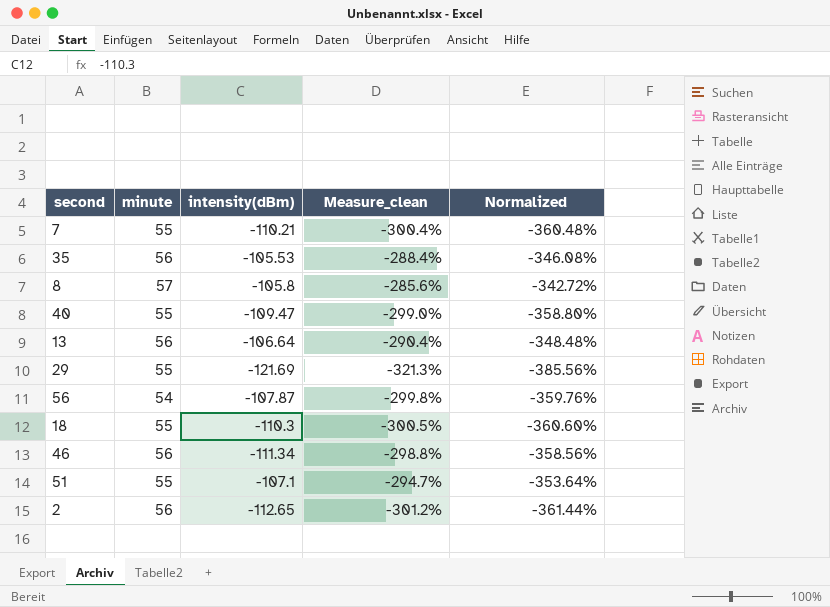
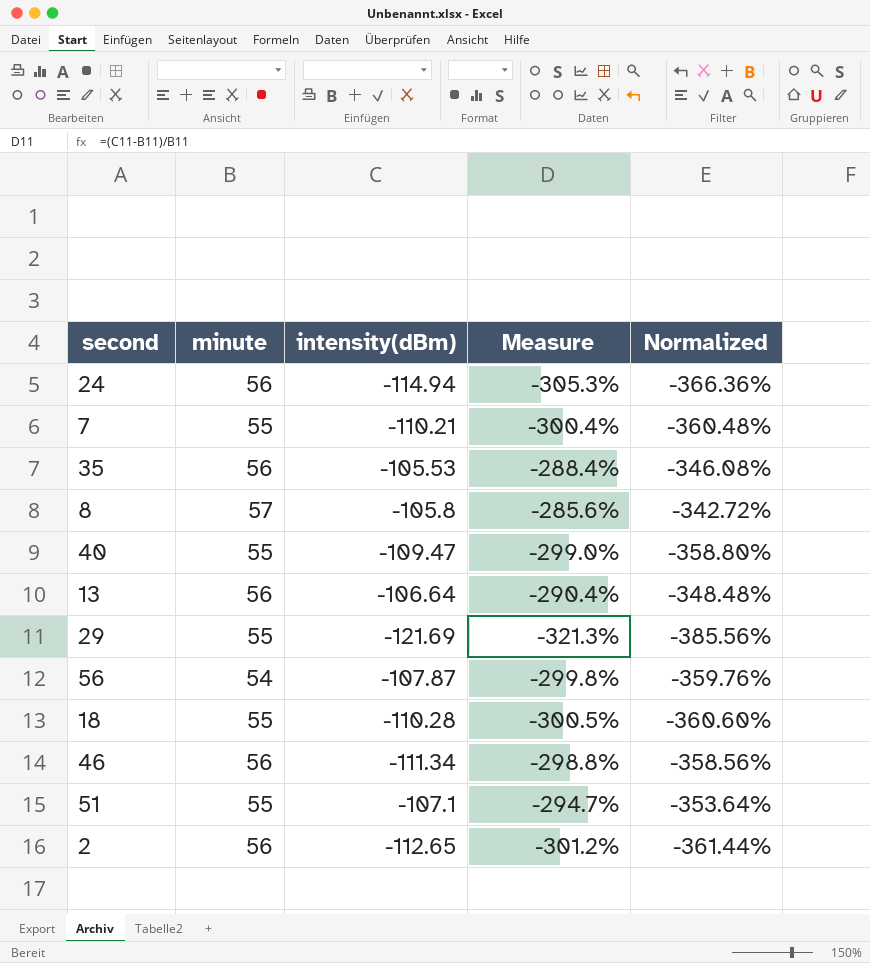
column name: Measure_clean -> Measure
row 24: none -> 56 | -114.94 | -305.3% | -366.36%
18 | intensity(dBm): -110.3 -> -110.28

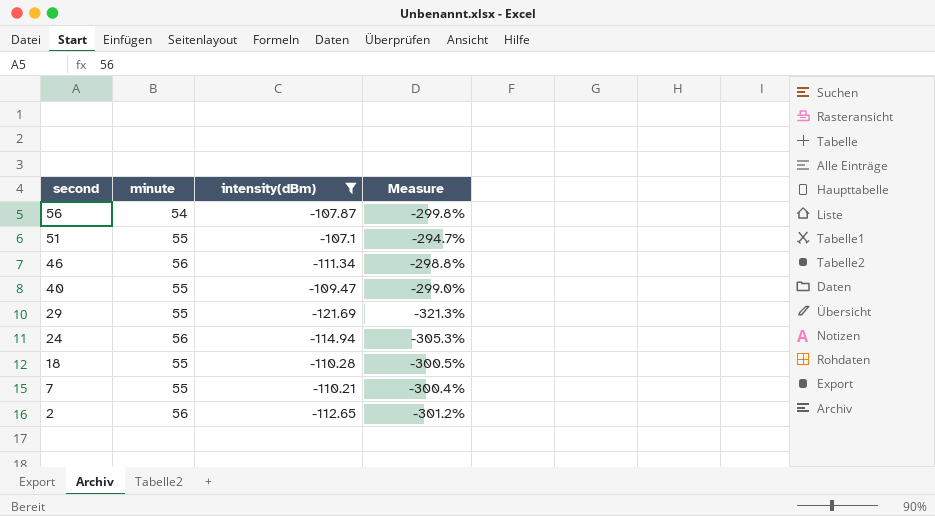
filter: none -> intensity(dBm) <= -107.1
row order: none -> second descending
column Normalized | formula: [Measure] * 1.2 -> none

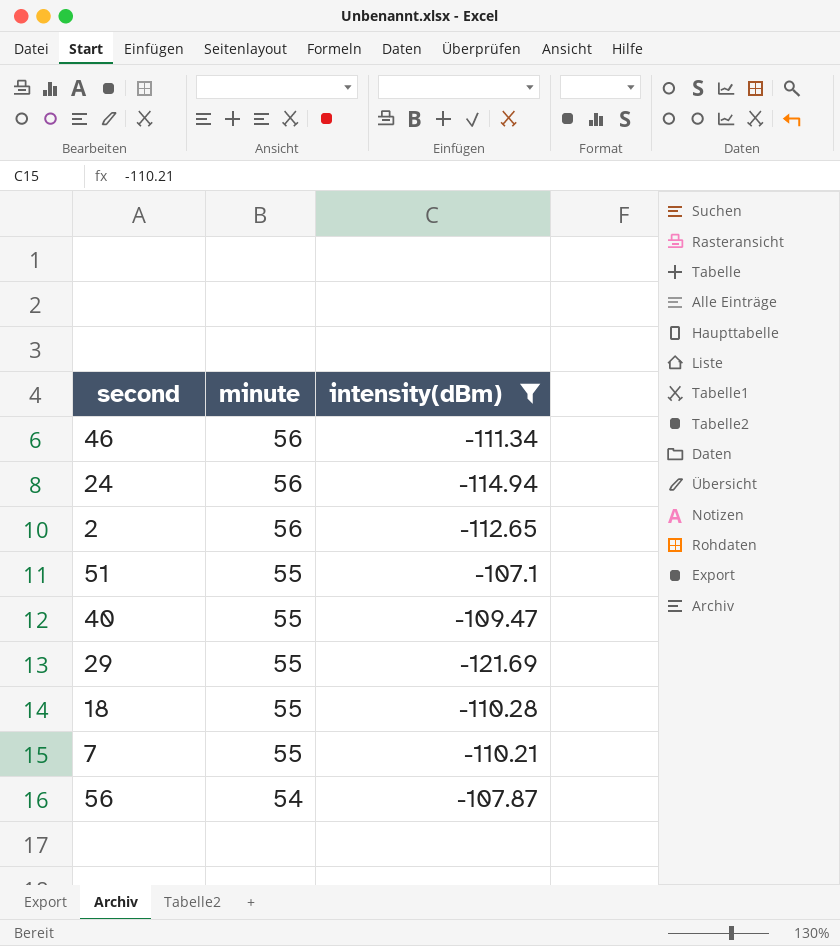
row order: second descending -> minute descending
column Measure | formula: ([intensity(dBm)] - [minute]) / [minute] -> none

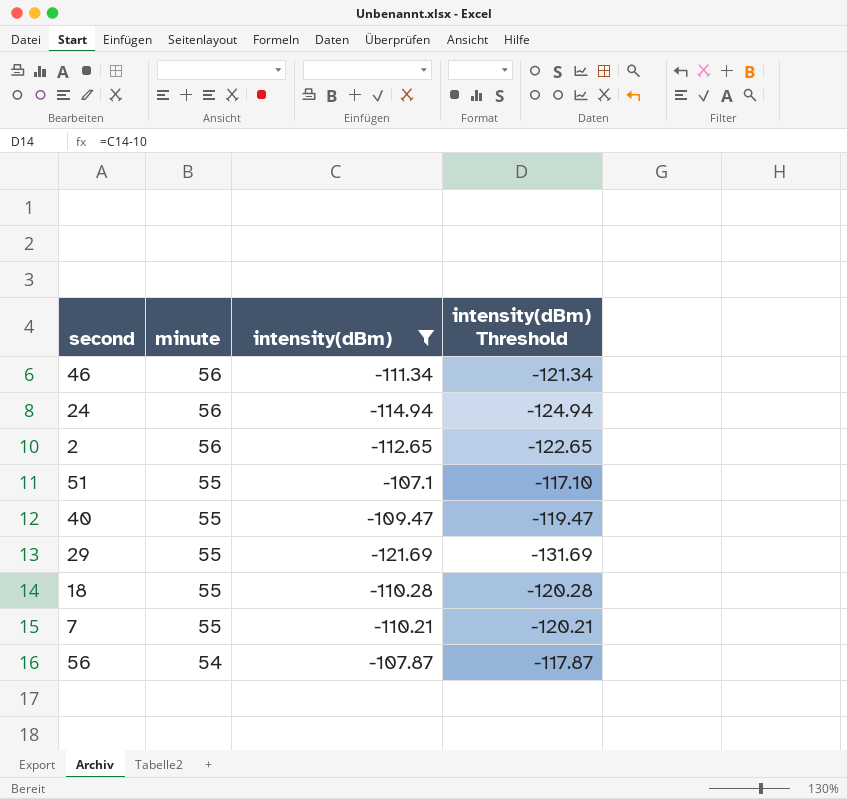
column intensity(dBm) Threshold | formula: none -> [intensity(dBm)] - 10

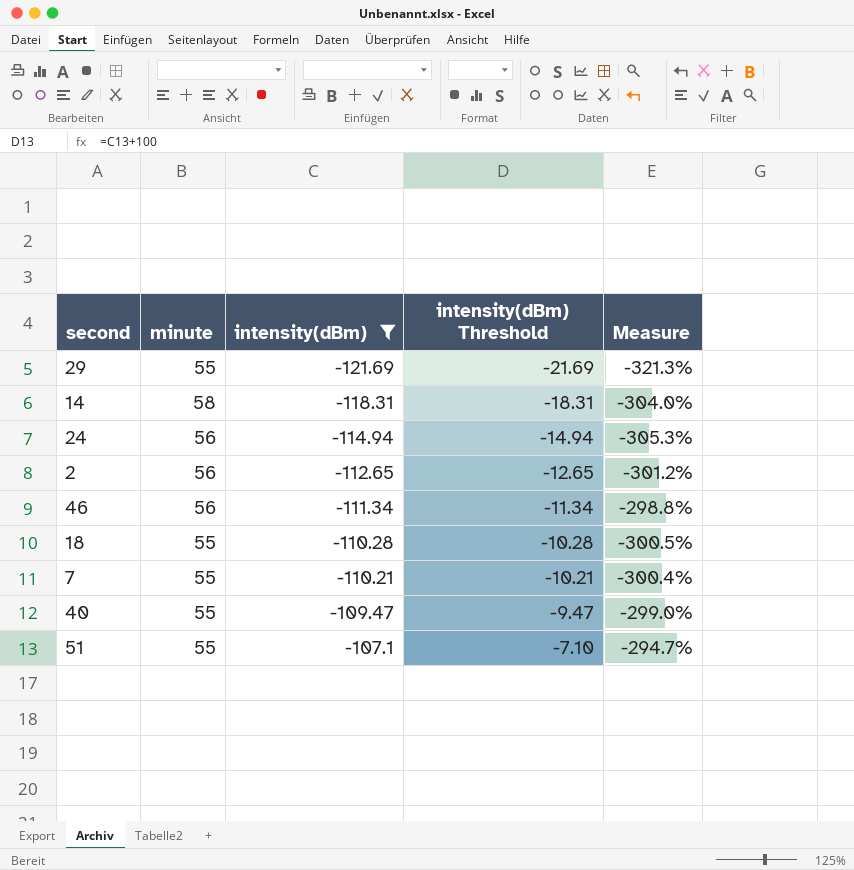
row order: minute descending -> intensity(dBm) ascending
column intensity(dBm) Threshold | formula: [intensity(dBm)] - 10 -> [intensity(dBm)] + 100
column Measure | formula: none -> ([intensity(dBm)] - [minute]) / [minute]
row 56: 54 | -107.87 | -117.87 -> none
row 14: none -> 58 | -118.31 | -18.31 | -304.0%

